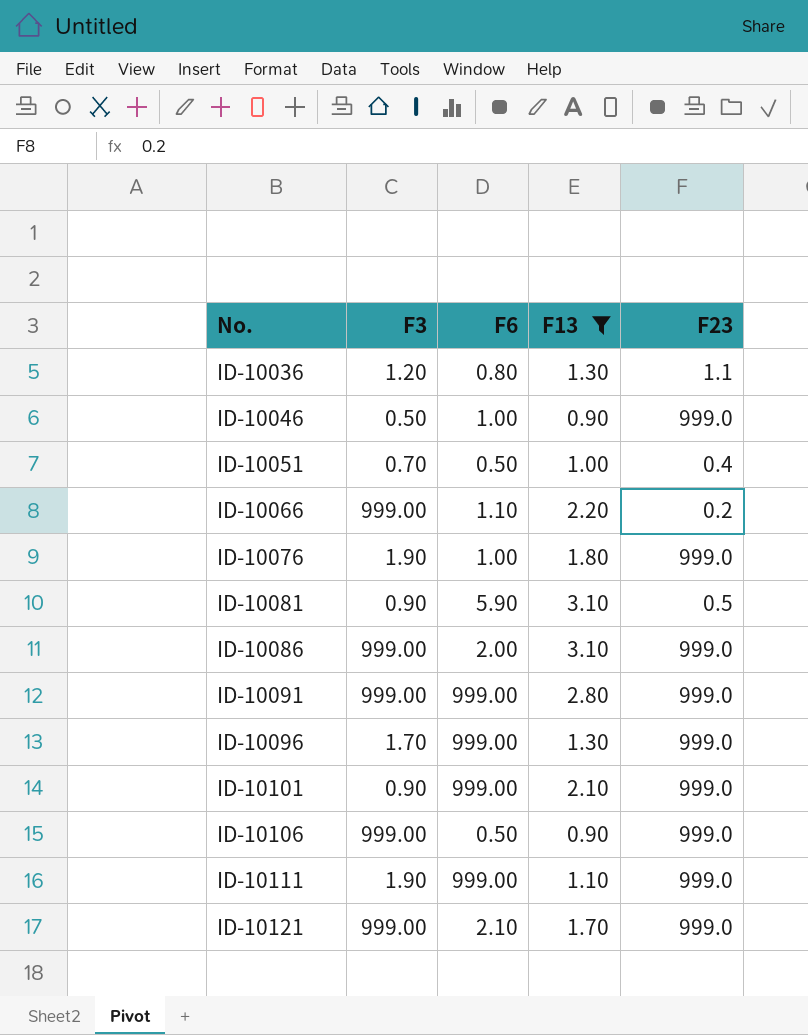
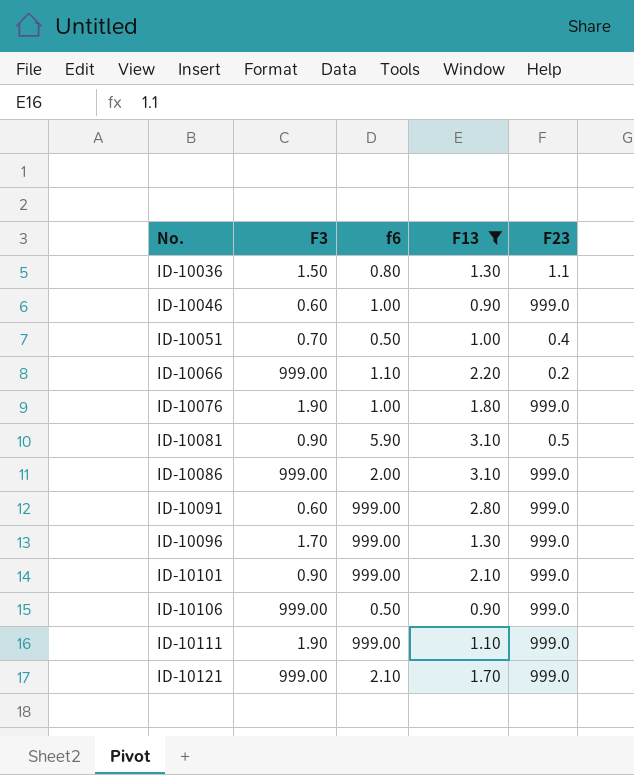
column name: F6 -> f6
ID-10036 | F3: 1.20 -> 1.50
ID-10046 | F3: 0.50 -> 0.60
ID-10091 | F3: 999.00 -> 0.60

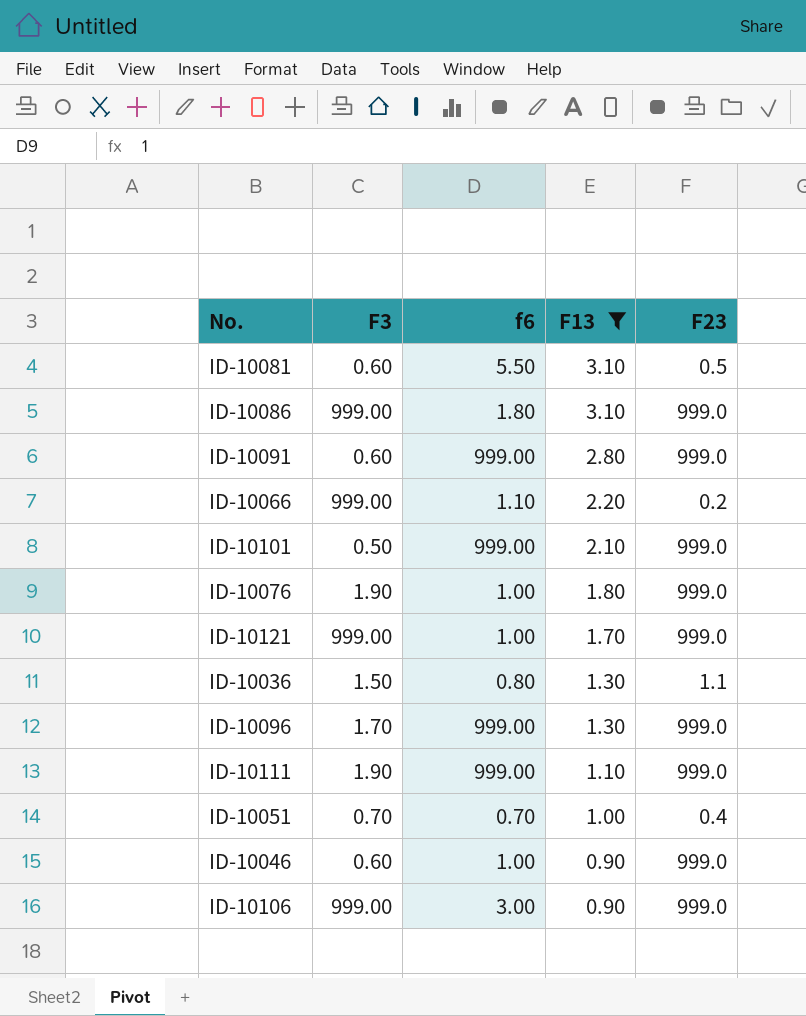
row order: No. ascending -> F13 descending
ID-10081 | F3: 0.90 -> 0.60
ID-10081 | f6: 5.90 -> 5.50
ID-10086 | f6: 2.00 -> 1.80
ID-10101 | F3: 0.90 -> 0.50
ID-10121 | f6: 2.10 -> 1.00
ID-10051 | f6: 0.50 -> 0.70
ID-10106 | f6: 0.50 -> 3.00

